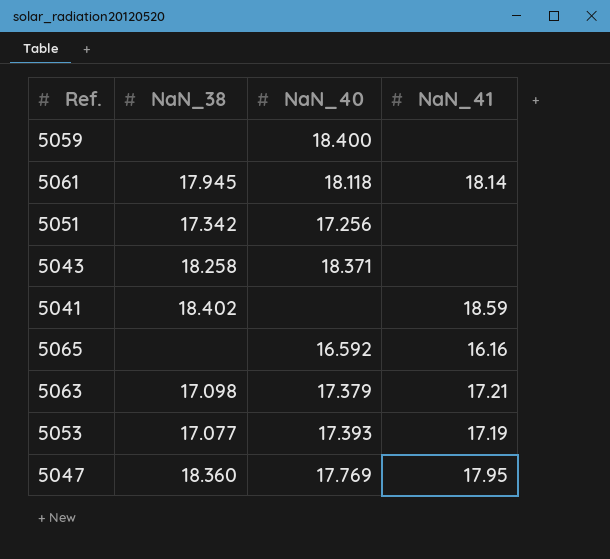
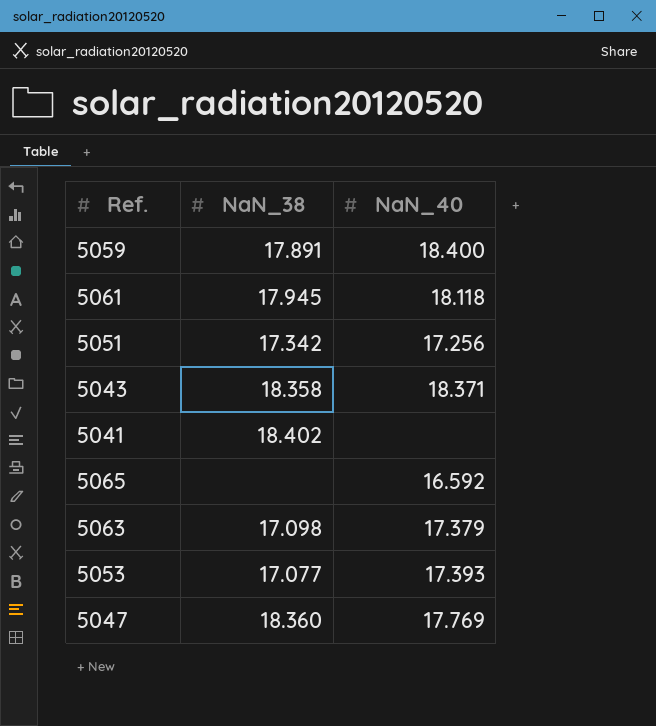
column NaN_41 | position: 4 -> none
5059 | NaN_38: none -> 17.891
5043 | NaN_38: 18.258 -> 18.358

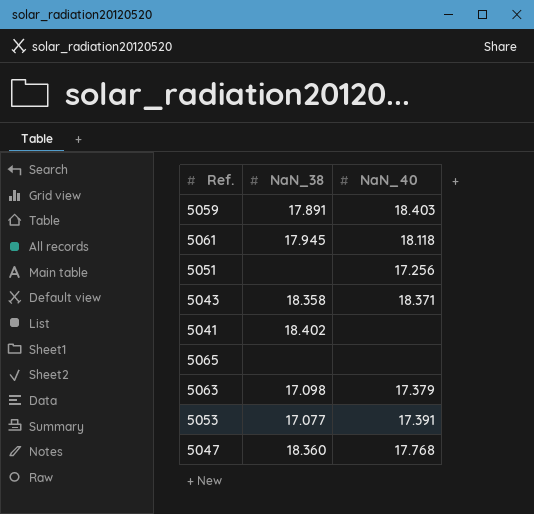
5059 | NaN_40: 18.400 -> 18.403
5051 | NaN_38: 17.342 -> none
5065 | NaN_40: 16.592 -> none
5053 | NaN_40: 17.393 -> 17.391
5047 | NaN_40: 17.769 -> 17.768

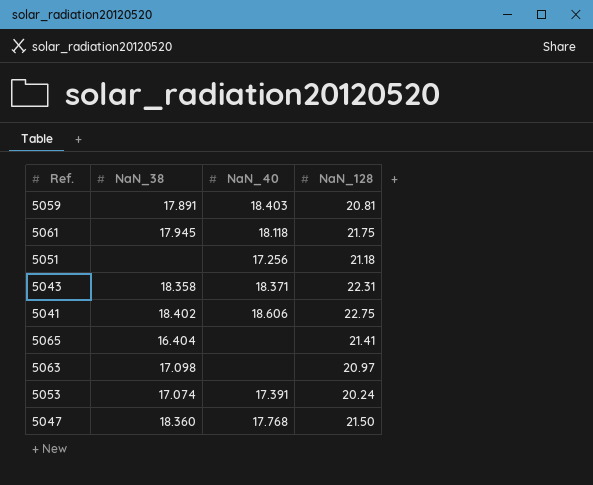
column NaN_128 | position: none -> 4
5041 | NaN_40: none -> 18.606
5065 | NaN_38: none -> 16.404
5063 | NaN_40: 17.379 -> none
5053 | NaN_38: 17.077 -> 17.074

